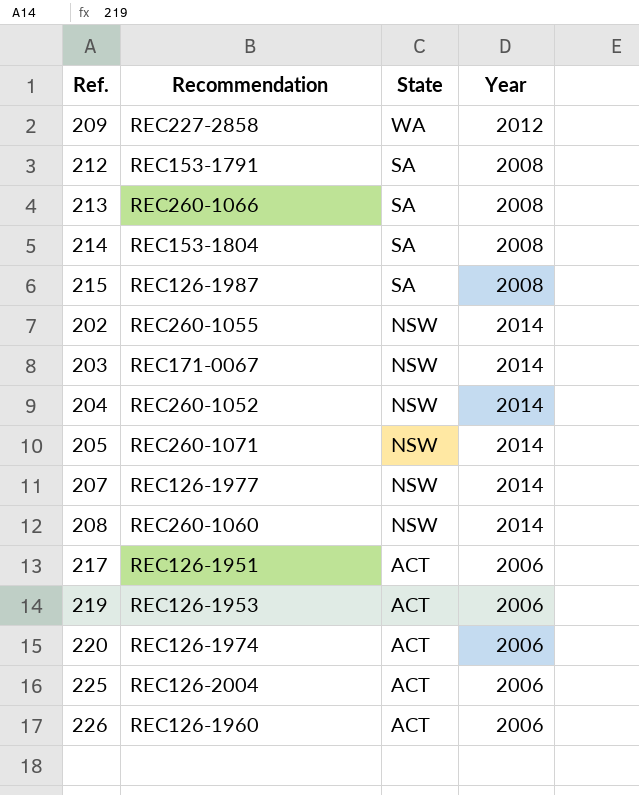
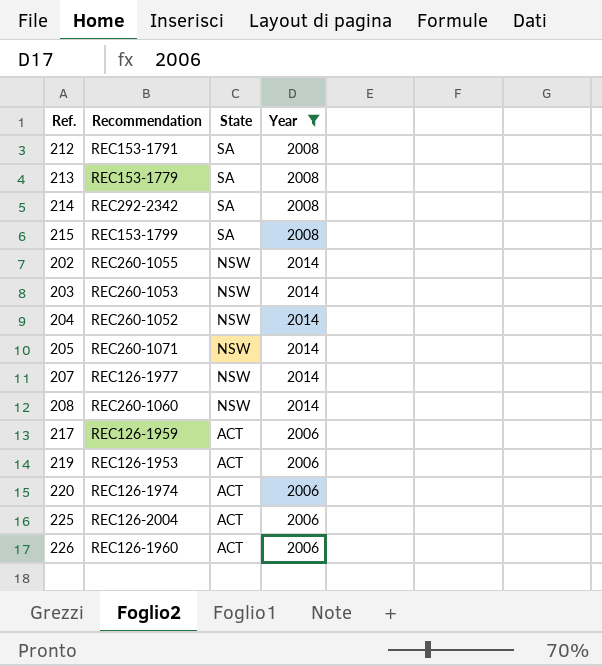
filter: none -> Year != 2012
213 | Recommendation: REC260-1066 -> REC153-1779
214 | Recommendation: REC153-1804 -> REC292-2342
215 | Recommendation: REC126-1987 -> REC153-1799
203 | Recommendation: REC171-0067 -> REC260-1053
217 | Recommendation: REC126-1951 -> REC126-1959

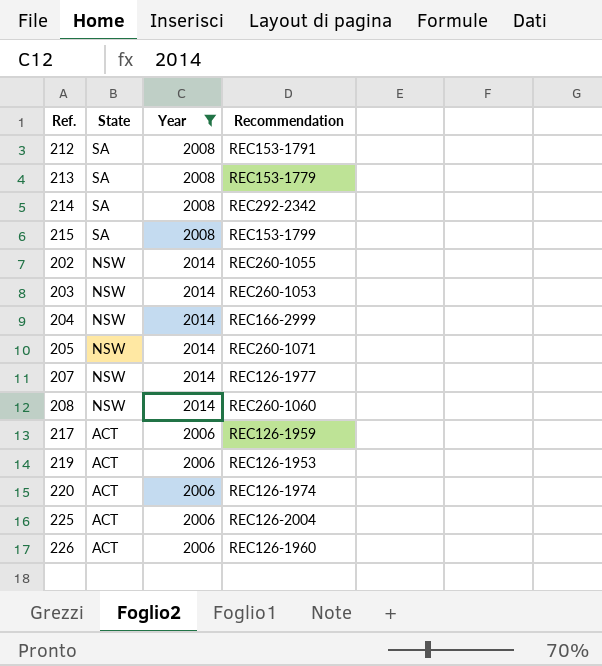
column Recommendation | position: 2 -> 4
204 | Recommendation: REC260-1052 -> REC166-2999

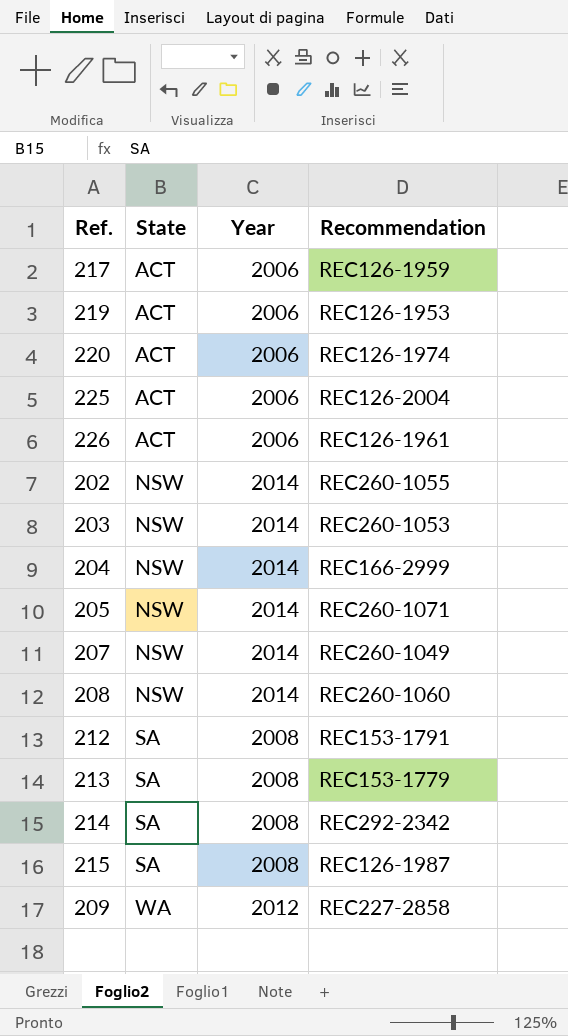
filter: Year != 2012 -> none
row order: State descending -> State ascending
226 | Recommendation: REC126-1960 -> REC126-1961
207 | Recommendation: REC126-1977 -> REC260-1049
215 | Recommendation: REC153-1799 -> REC126-1987

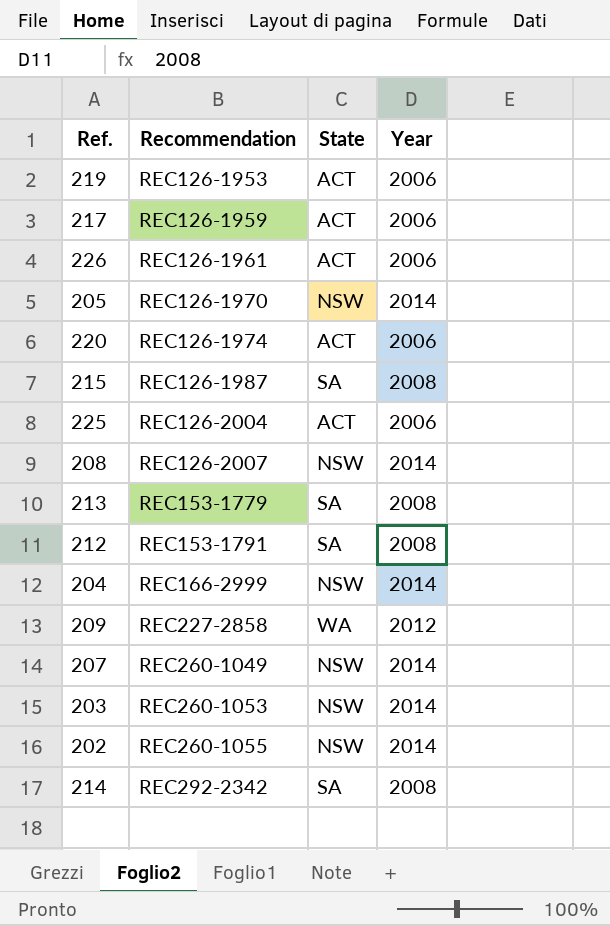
row order: State ascending -> Recommendation ascending
column Recommendation | position: 4 -> 2
205 | Recommendation: REC260-1071 -> REC126-1970
208 | Recommendation: REC260-1060 -> REC126-2007

